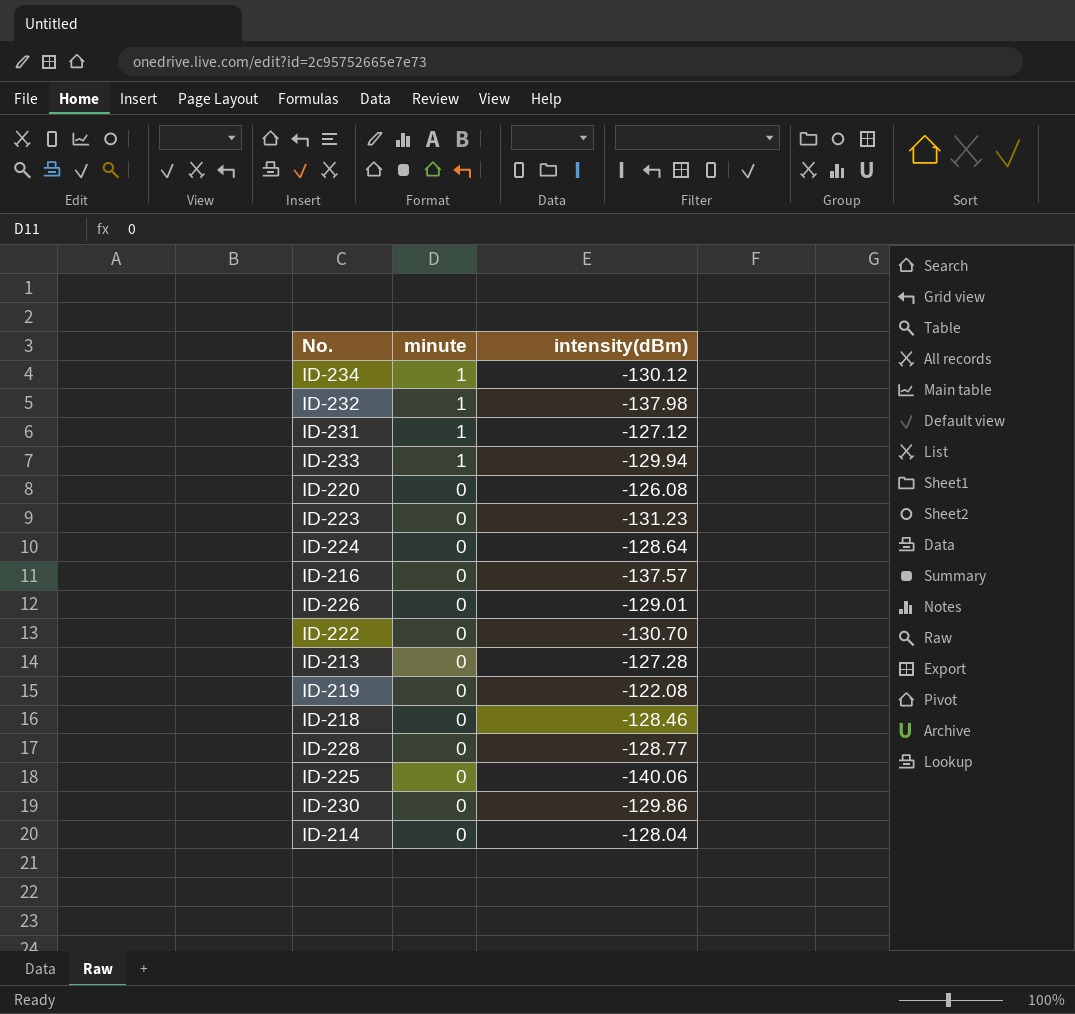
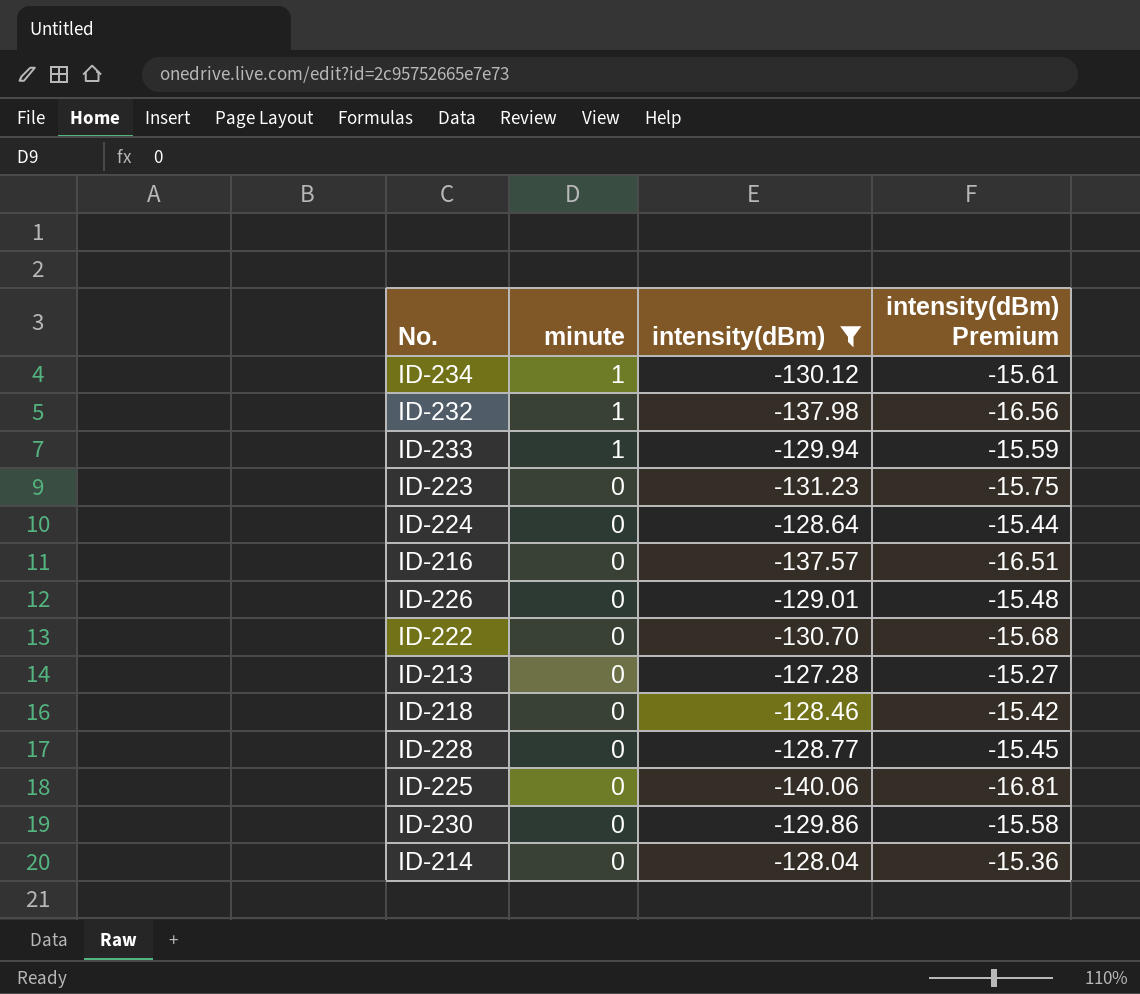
filter: none -> intensity(dBm) <= -127.28
column intensity(dBm) Premium | formula: none -> [intensity(dBm)] * 0.12

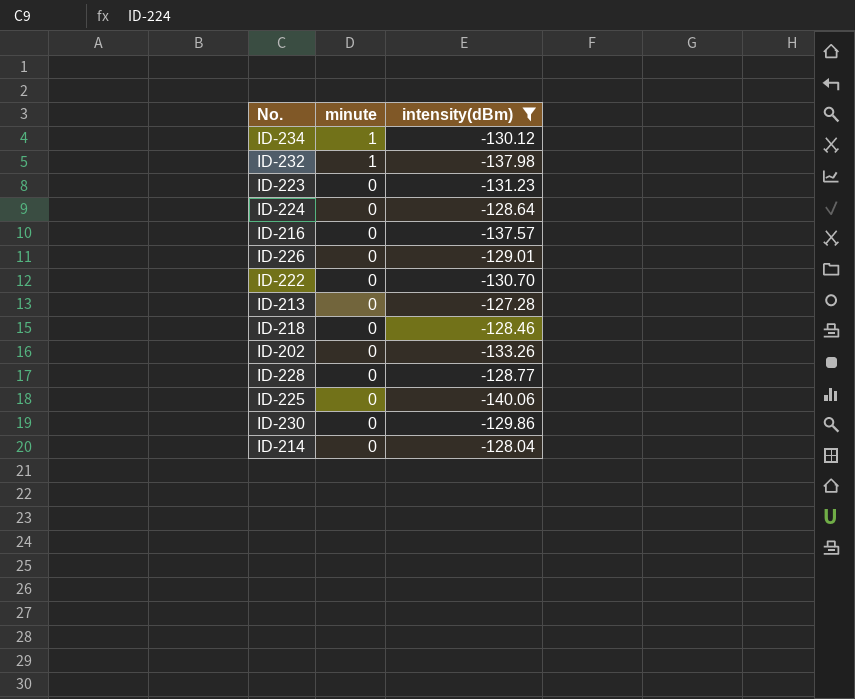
column intensity(dBm) Premium | formula: [intensity(dBm)] * 0.12 -> none
row ID-233: 1 | -129.94 | -15.59 -> none
row ID-202: none -> 0 | -133.26

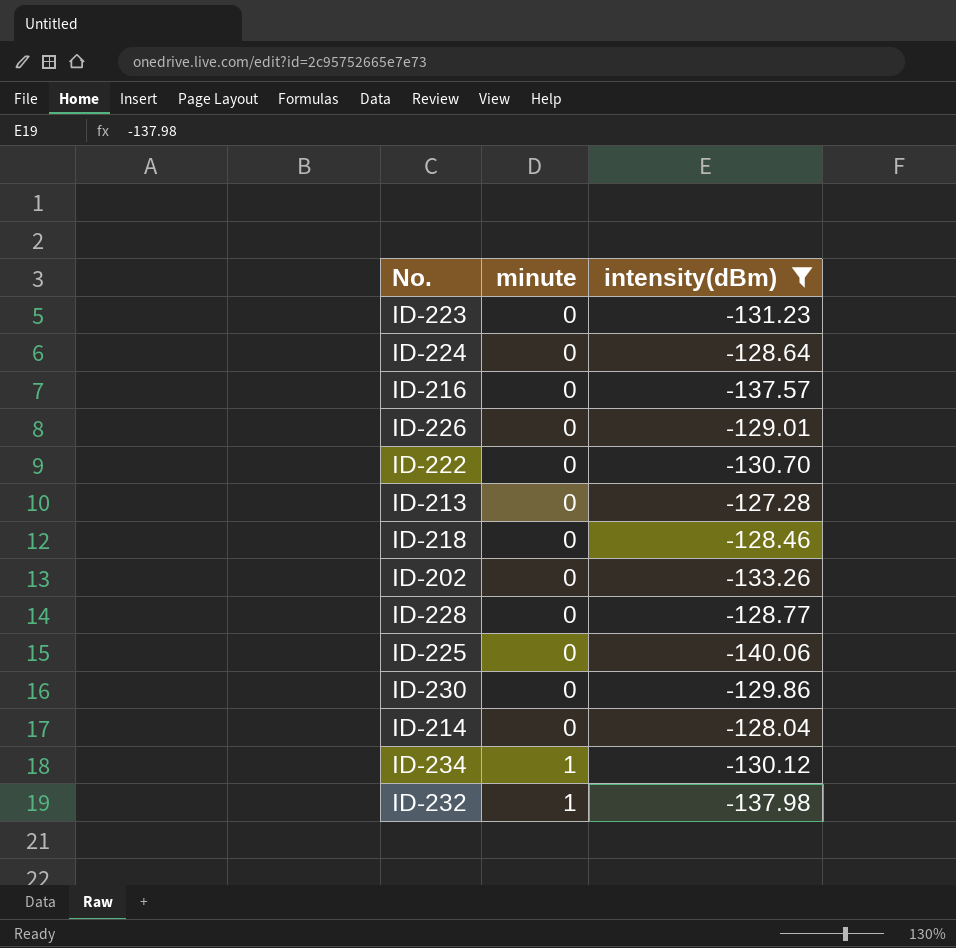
row order: minute descending -> minute ascending

